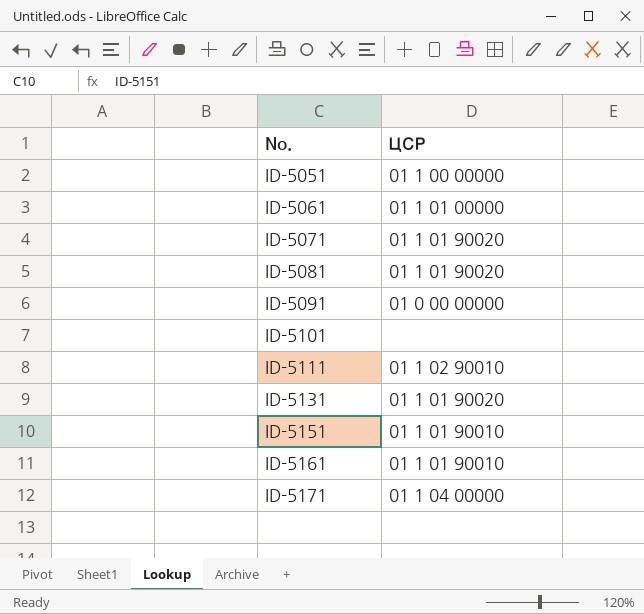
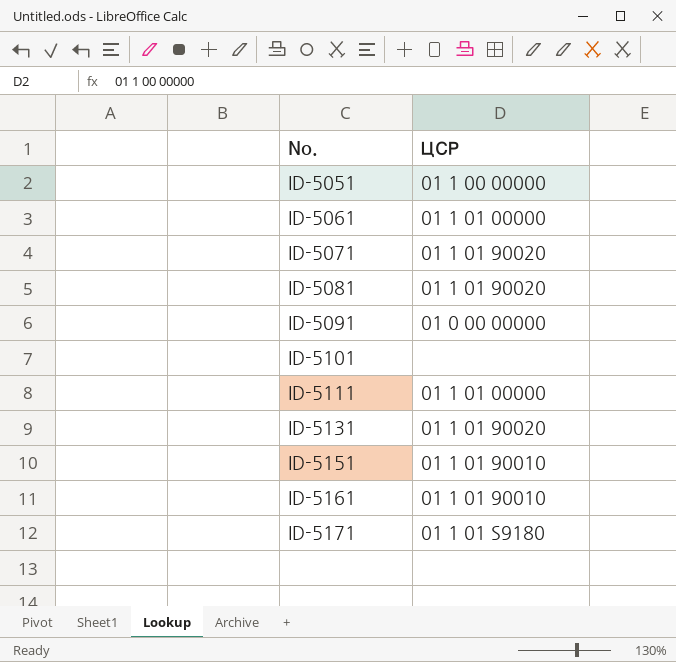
ID-5111 | ЦСР: 01 1 02 90010 -> 01 1 01 00000
ID-5171 | ЦСР: 01 1 04 00000 -> 01 1 01 S9180

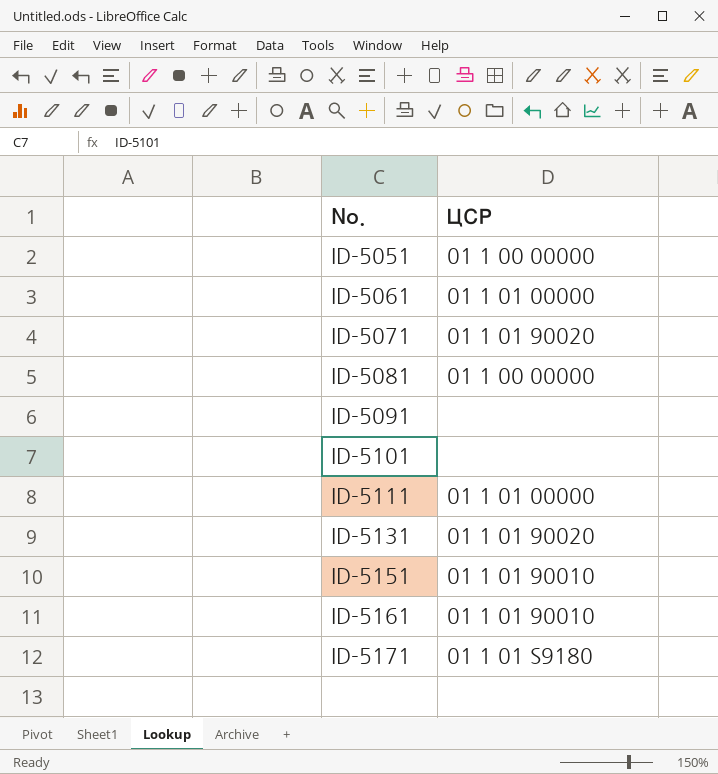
ID-5081 | ЦСР: 01 1 01 90020 -> 01 1 00 00000
ID-5091 | ЦСР: 01 0 00 00000 -> none

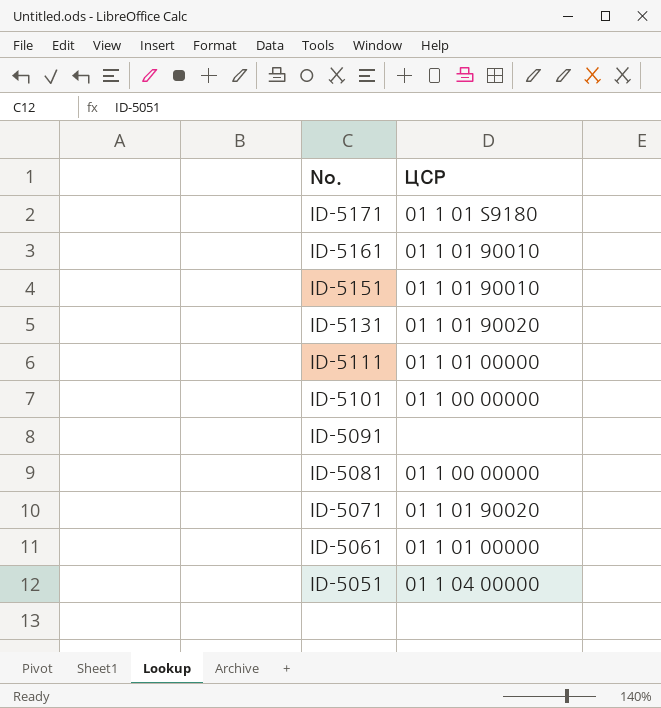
row order: No. ascending -> No. descending
ID-5101 | ЦСР: none -> 01 1 00 00000
ID-5051 | ЦСР: 01 1 00 00000 -> 01 1 04 00000

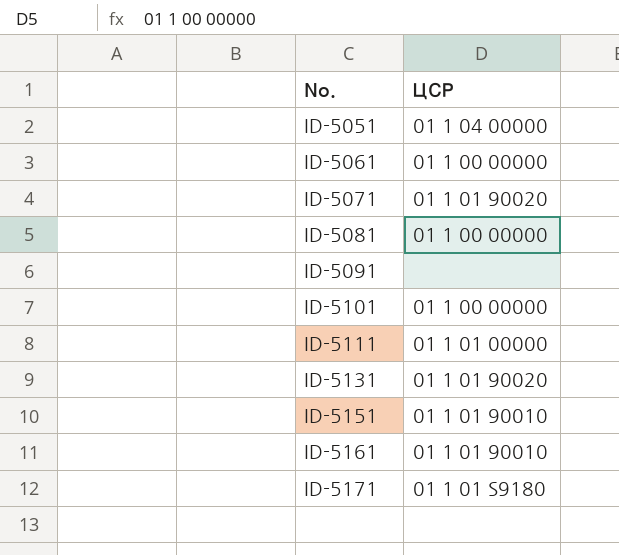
row order: No. descending -> No. ascending
ID-5061 | ЦСР: 01 1 01 00000 -> 01 1 00 00000

